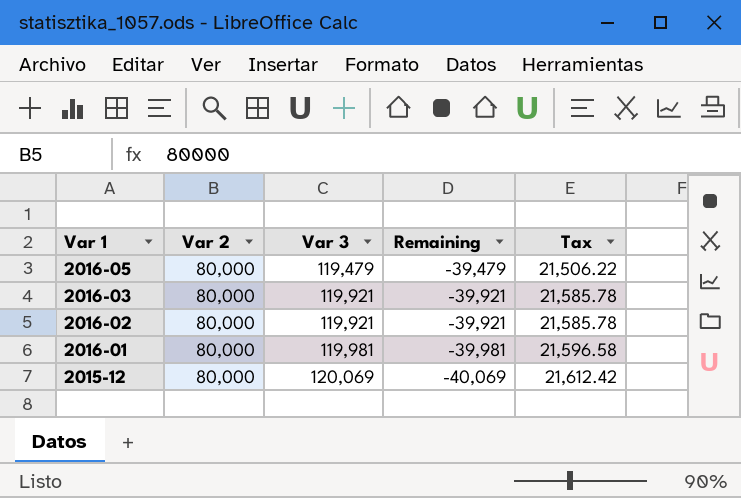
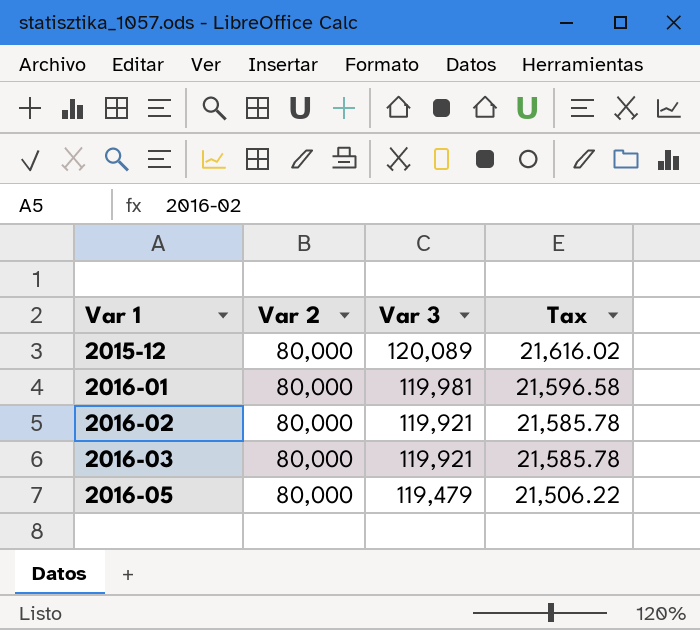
row order: Var 1 descending -> Var 1 ascending
column Remaining | formula: [Var 2] - [Var 3] -> none
2015-12 | Var 3: 120,069 -> 120,089
2015-12 | Tax: 21,612.42 -> 21,616.02

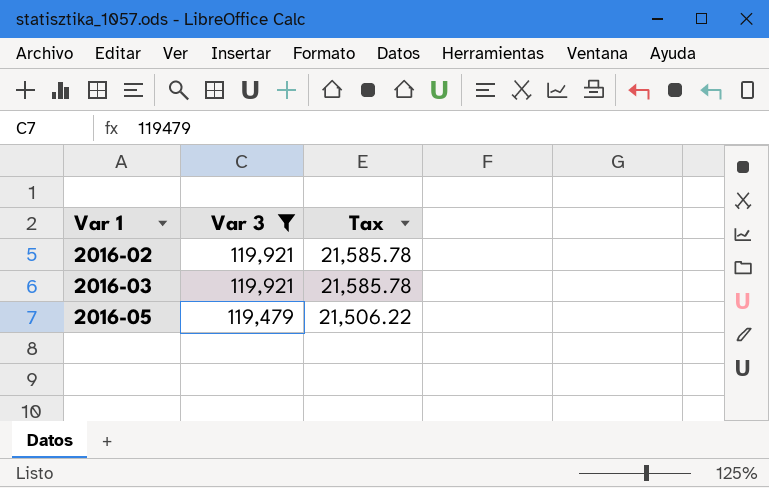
filter: none -> Var 3 <= 119,921
column Var 2 | position: 2 -> none

